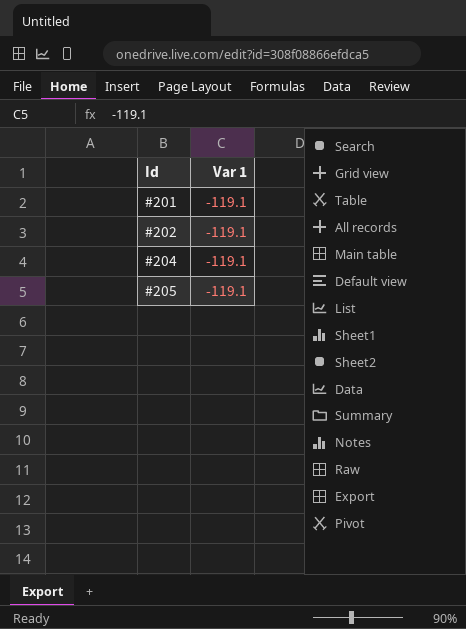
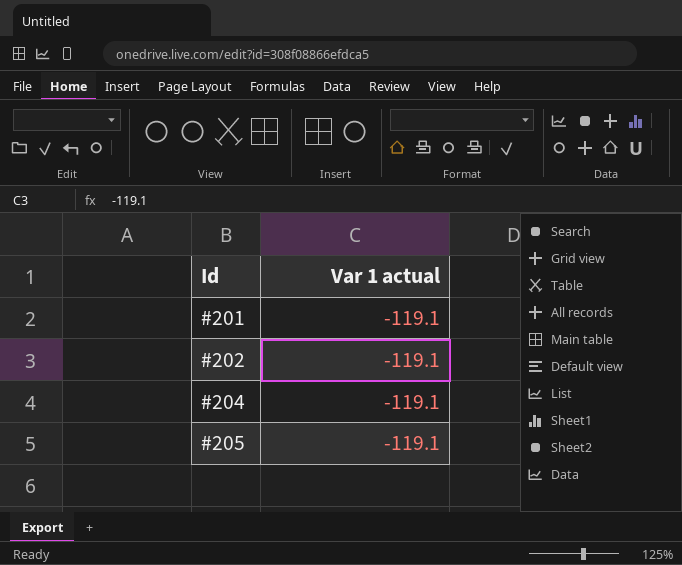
column name: Var 1 -> Var 1 actual

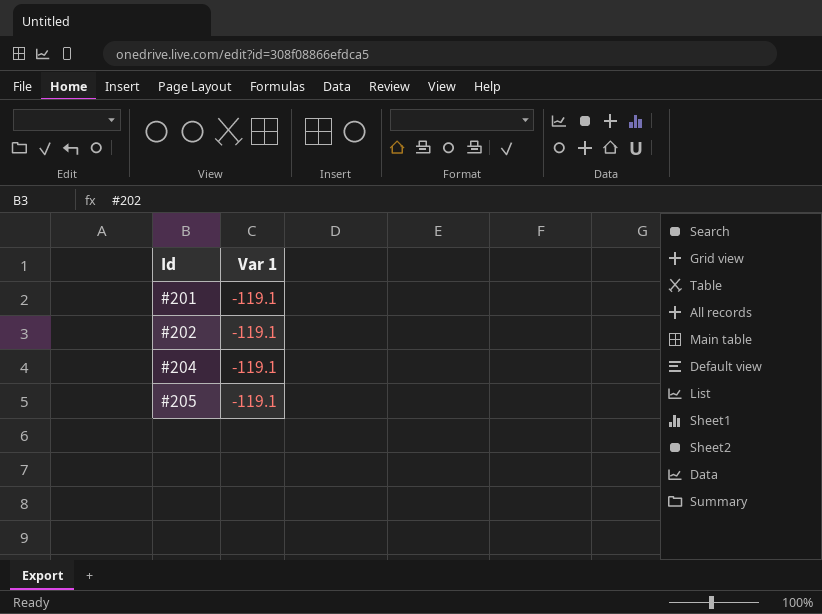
column name: Var 1 actual -> Var 1

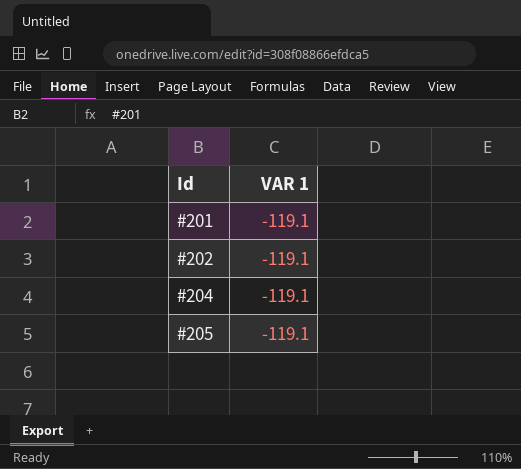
column name: Var 1 -> VAR 1

